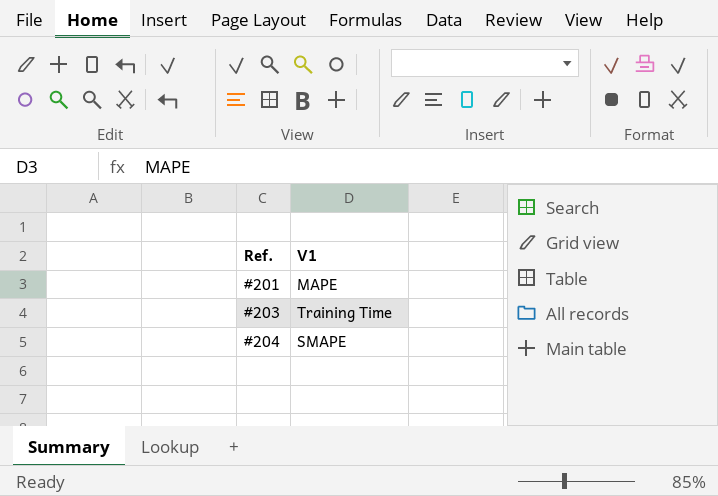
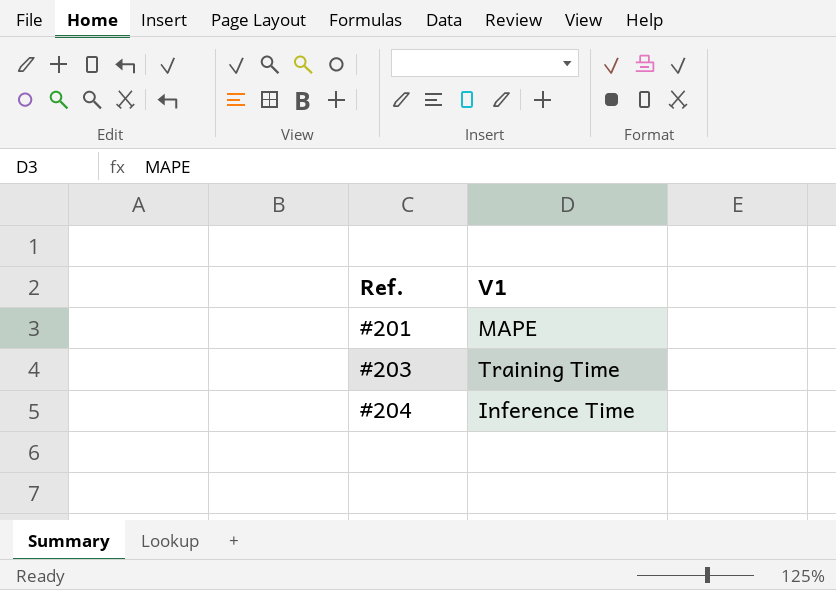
#204 | V1: SMAPE -> Inference Time

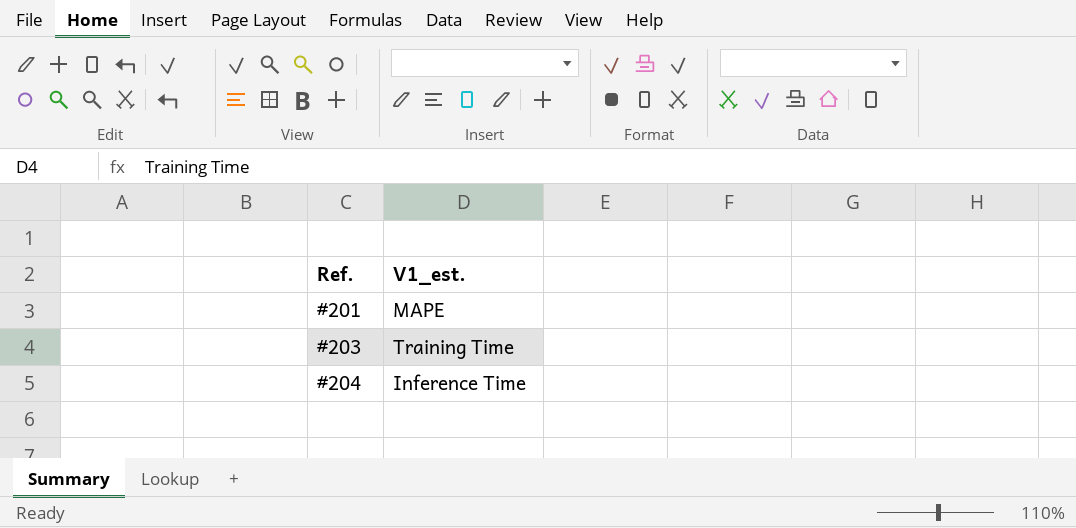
column name: V1 -> V1_est.

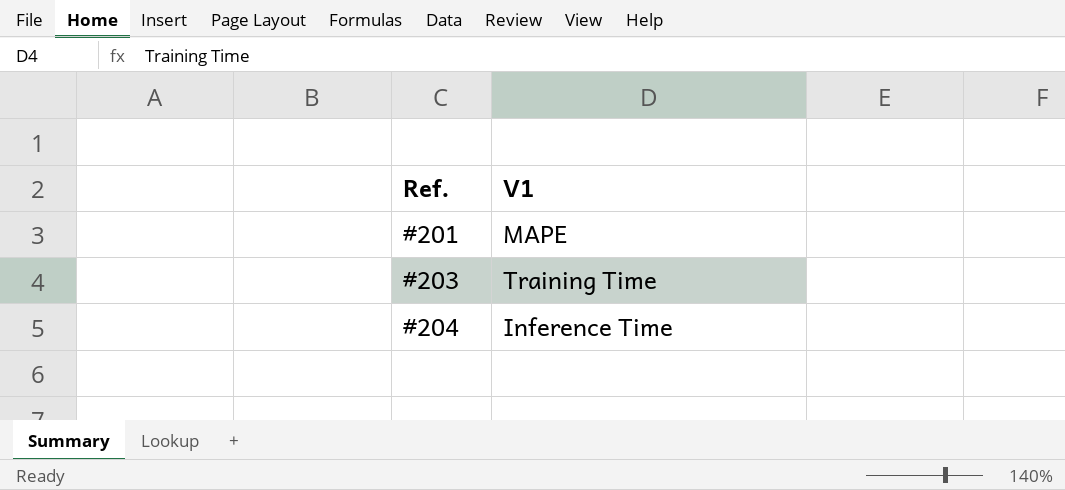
column name: V1_est. -> V1

